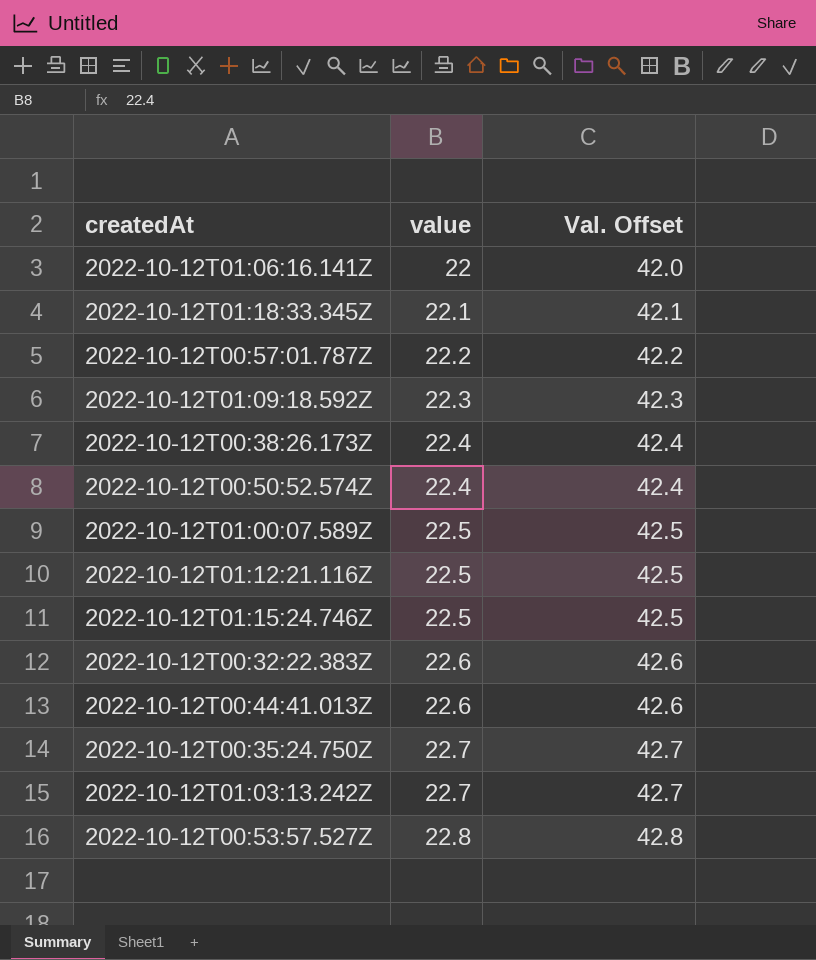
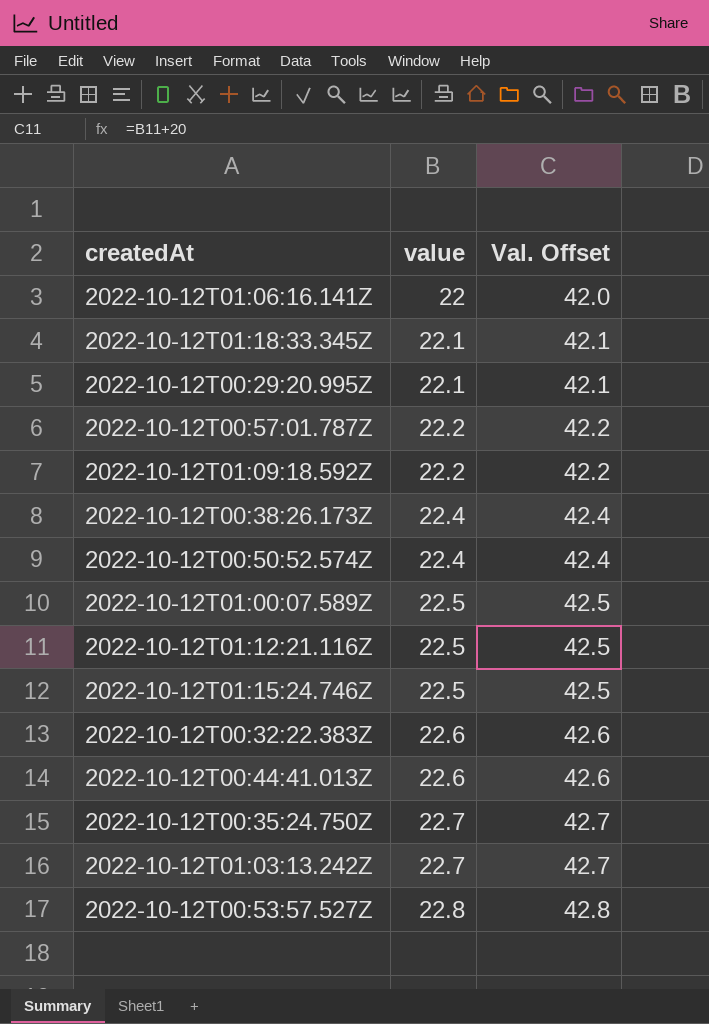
row 2022-10-12T00:29:20.995Z: none -> 22.1 | 42.1
2022-10-12T01:09:18.592Z | value: 22.3 -> 22.2
2022-10-12T01:09:18.592Z | Val. Offset: 42.3 -> 42.2

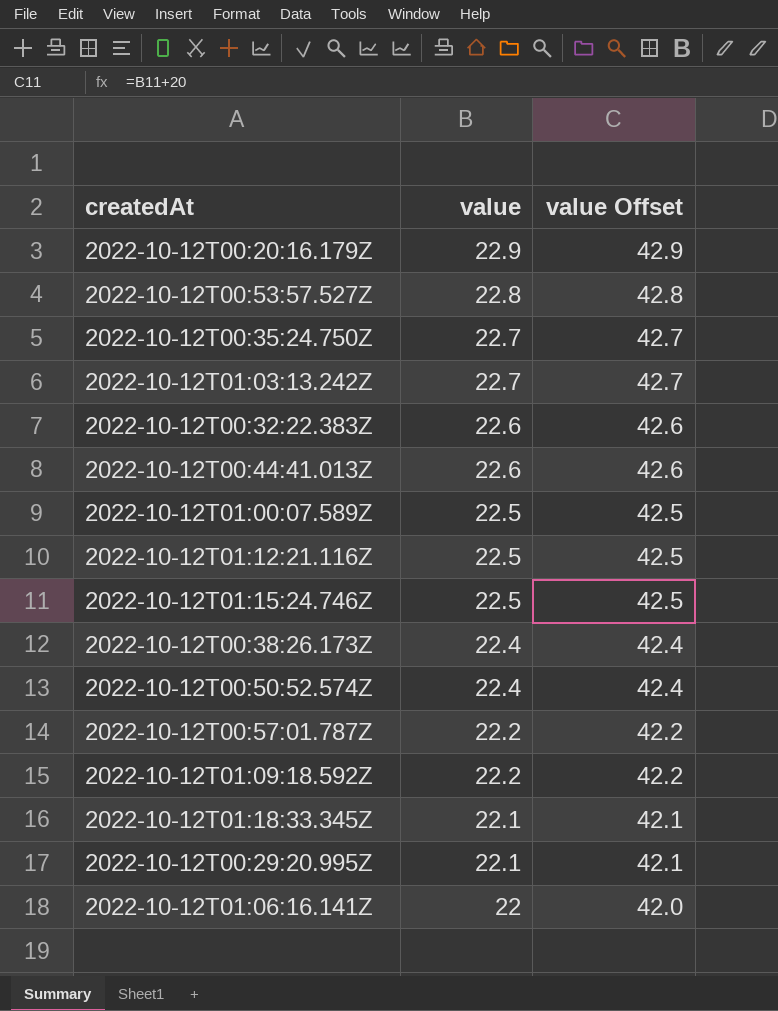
row order: value ascending -> value descending
column name: Val. Offset -> value Offset
row 2022-10-12T00:20:16.179Z: none -> 22.9 | 42.9

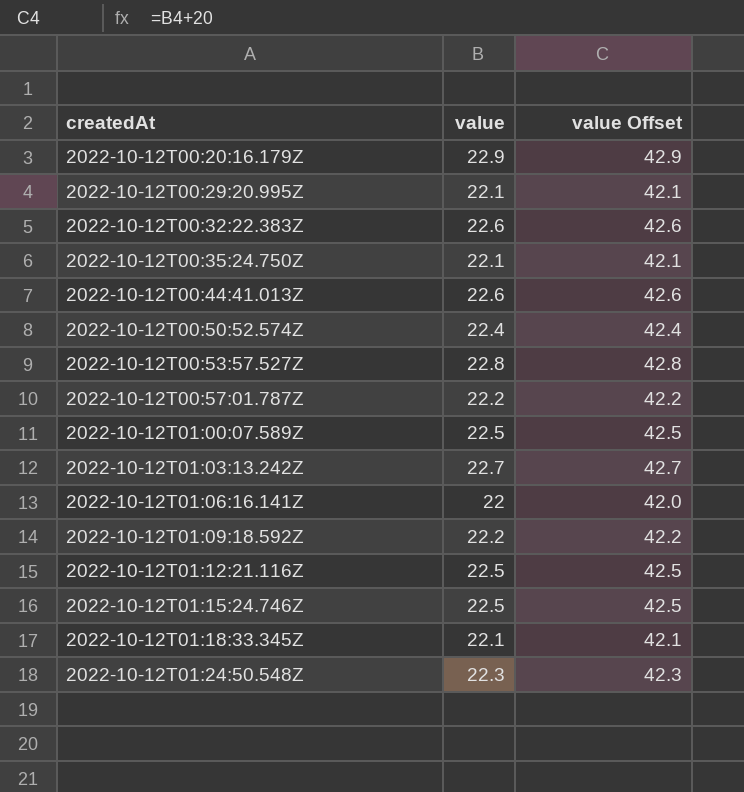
row order: value descending -> createdAt ascending
row 2022-10-12T00:38:26.173Z: 22.4 | 42.4 -> none
2022-10-12T00:35:24.750Z | value: 22.7 -> 22.1
2022-10-12T00:35:24.750Z | value Offset: 42.7 -> 42.1
row 2022-10-12T01:24:50.548Z: none -> 22.3 | 42.3

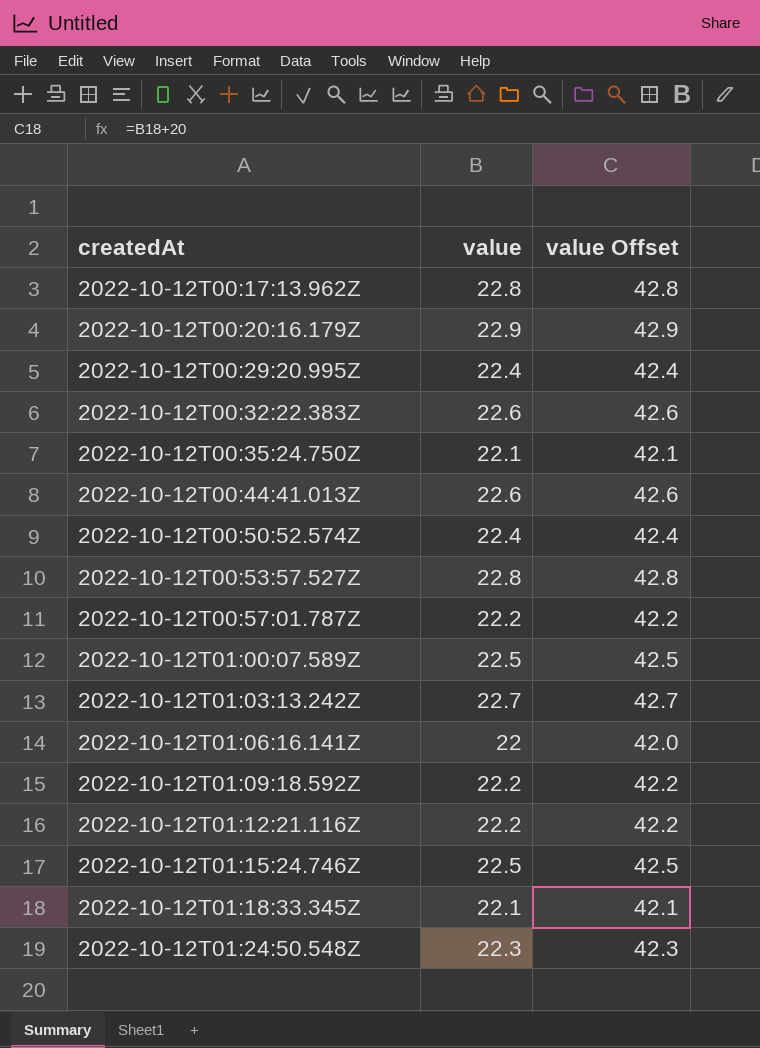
row 2022-10-12T00:17:13.962Z: none -> 22.8 | 42.8
2022-10-12T00:29:20.995Z | value: 22.1 -> 22.4
2022-10-12T00:29:20.995Z | value Offset: 42.1 -> 42.4
2022-10-12T01:12:21.116Z | value: 22.5 -> 22.2
2022-10-12T01:12:21.116Z | value Offset: 42.5 -> 42.2

